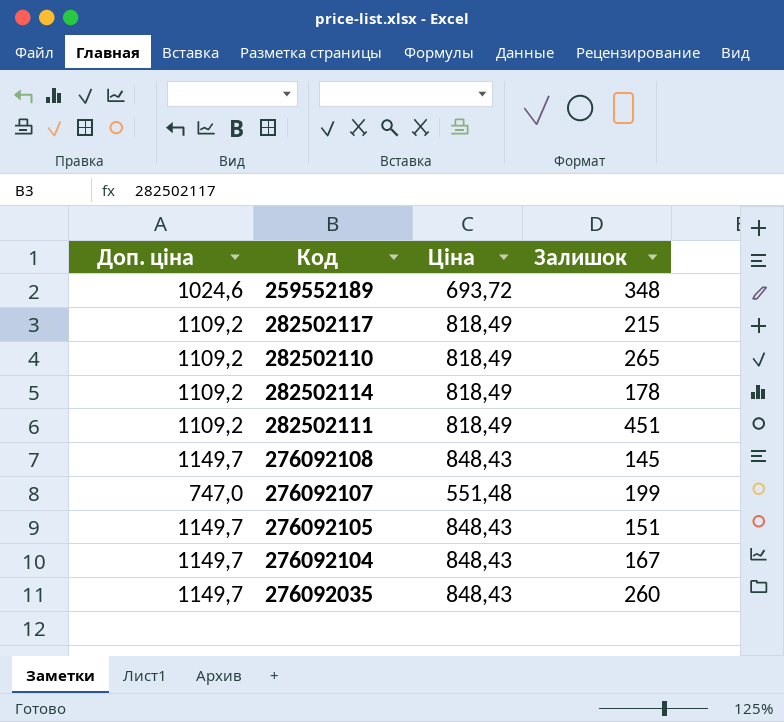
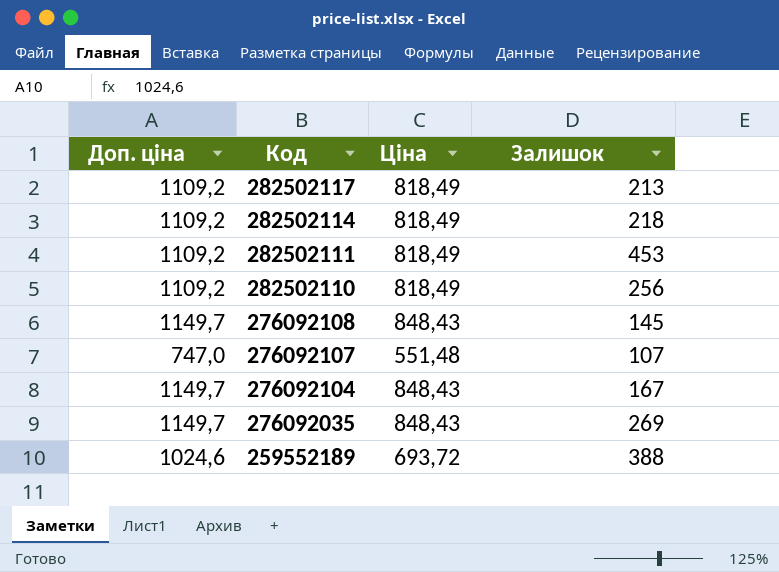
row order: none -> Код descending
row 276092105: 1149,7 | 848,43 | 151 -> none
282502117 | Залишок: 215 -> 213
282502114 | Залишок: 178 -> 218
282502111 | Залишок: 451 -> 453
282502110 | Залишок: 265 -> 256
276092107 | Залишок: 199 -> 107
276092035 | Залишок: 260 -> 269
259552189 | Залишок: 348 -> 388

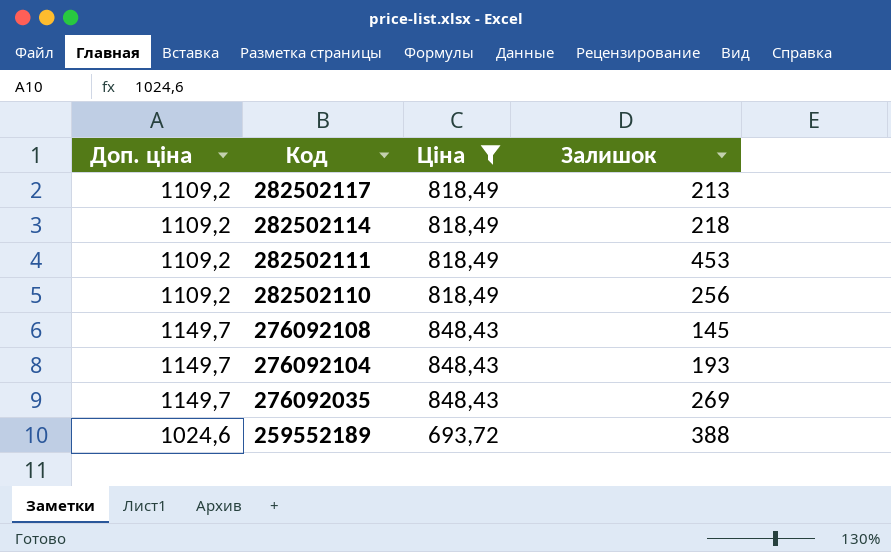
filter: none -> Ціна != 551,48
276092104 | Залишок: 167 -> 193

